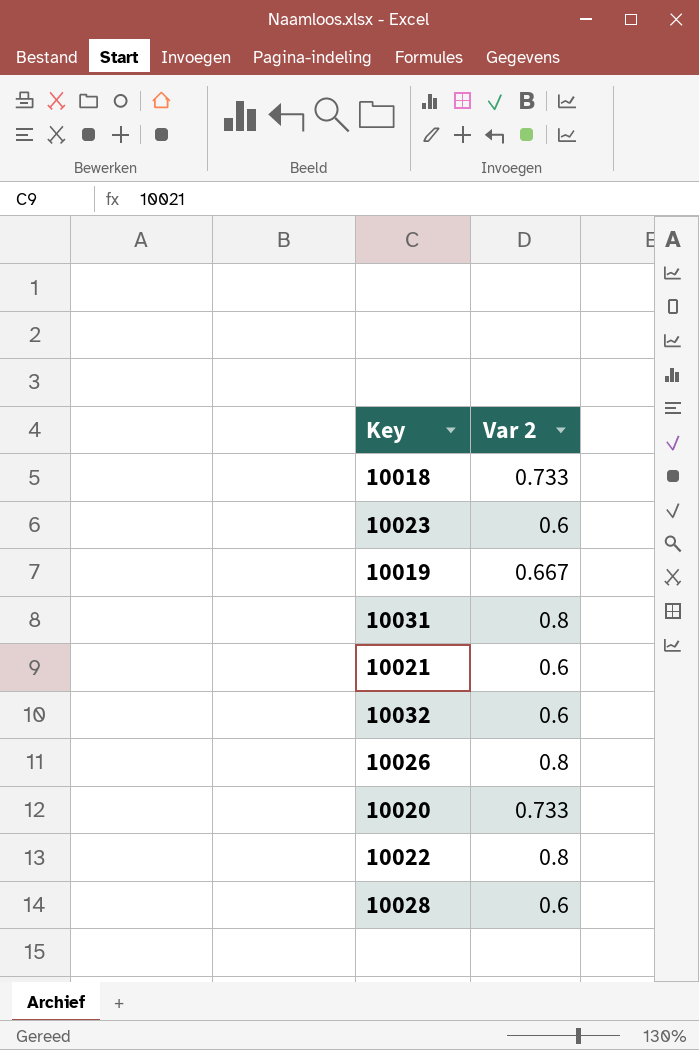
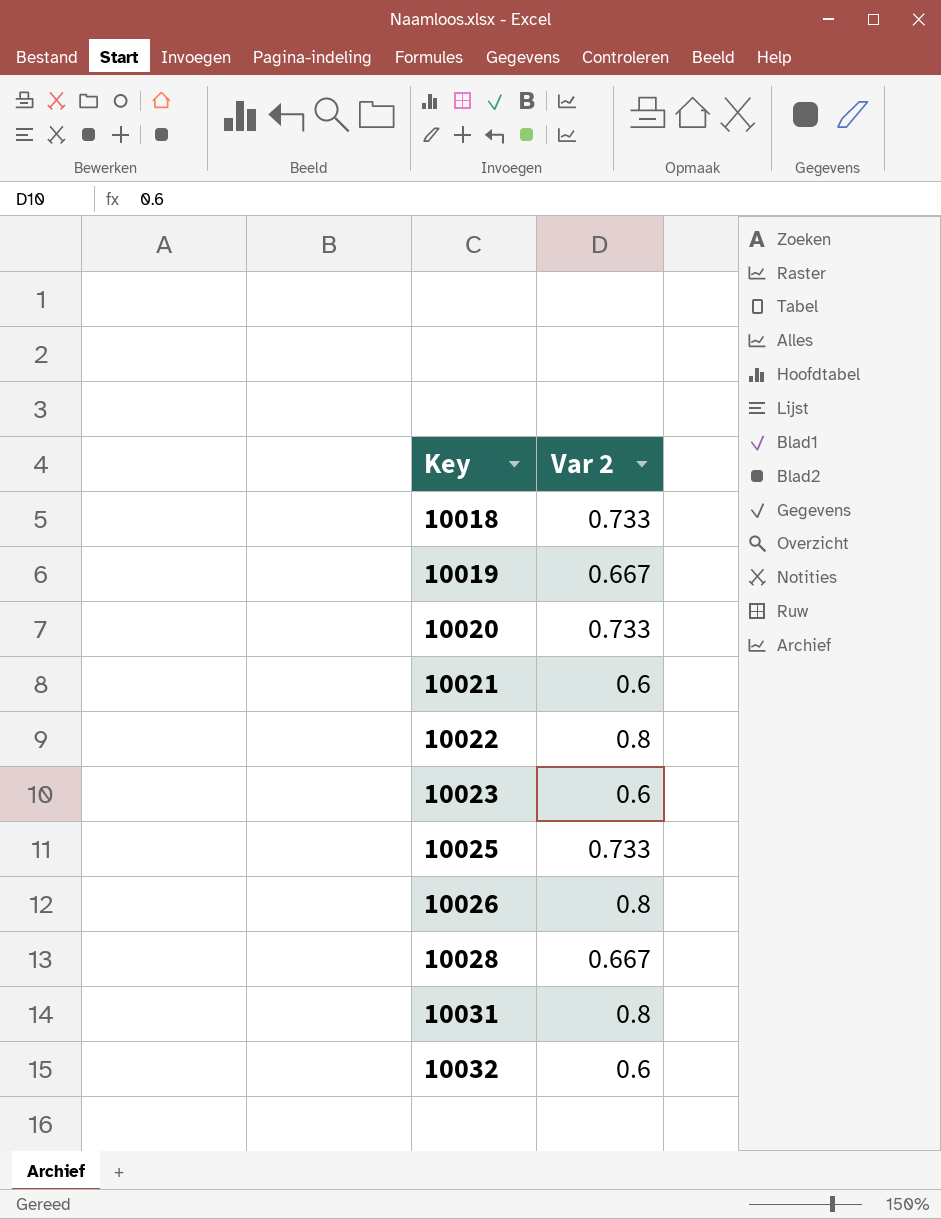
row order: none -> Key ascending
row 10025: none -> 0.733
10028 | Var 2: 0.6 -> 0.667

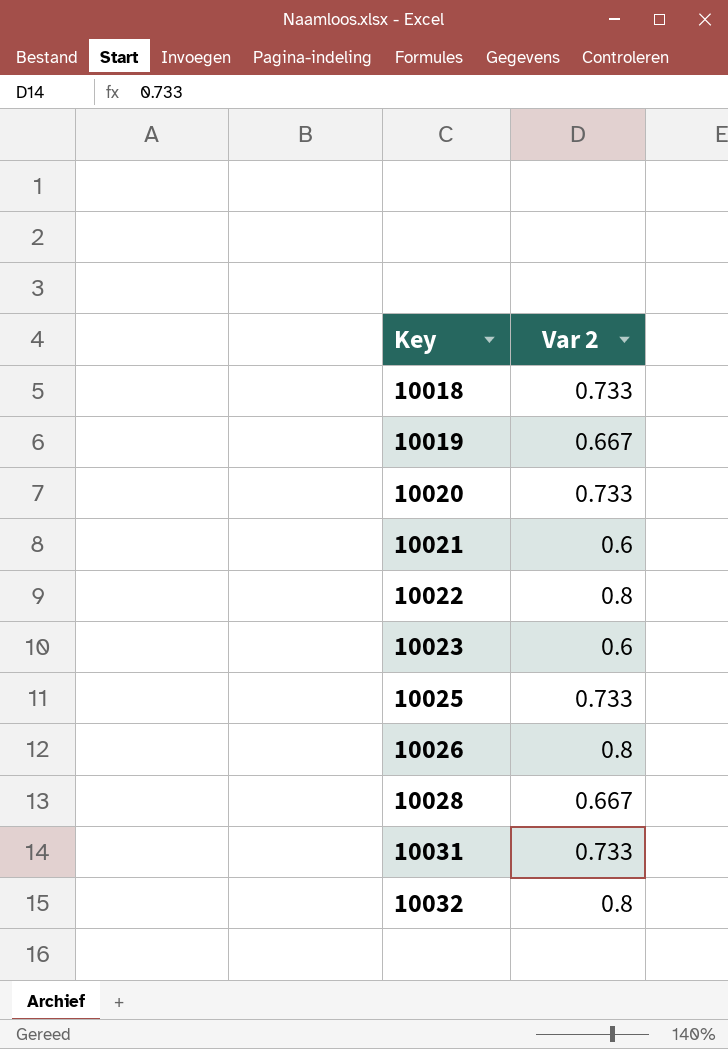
10031 | Var 2: 0.8 -> 0.733
10032 | Var 2: 0.6 -> 0.8

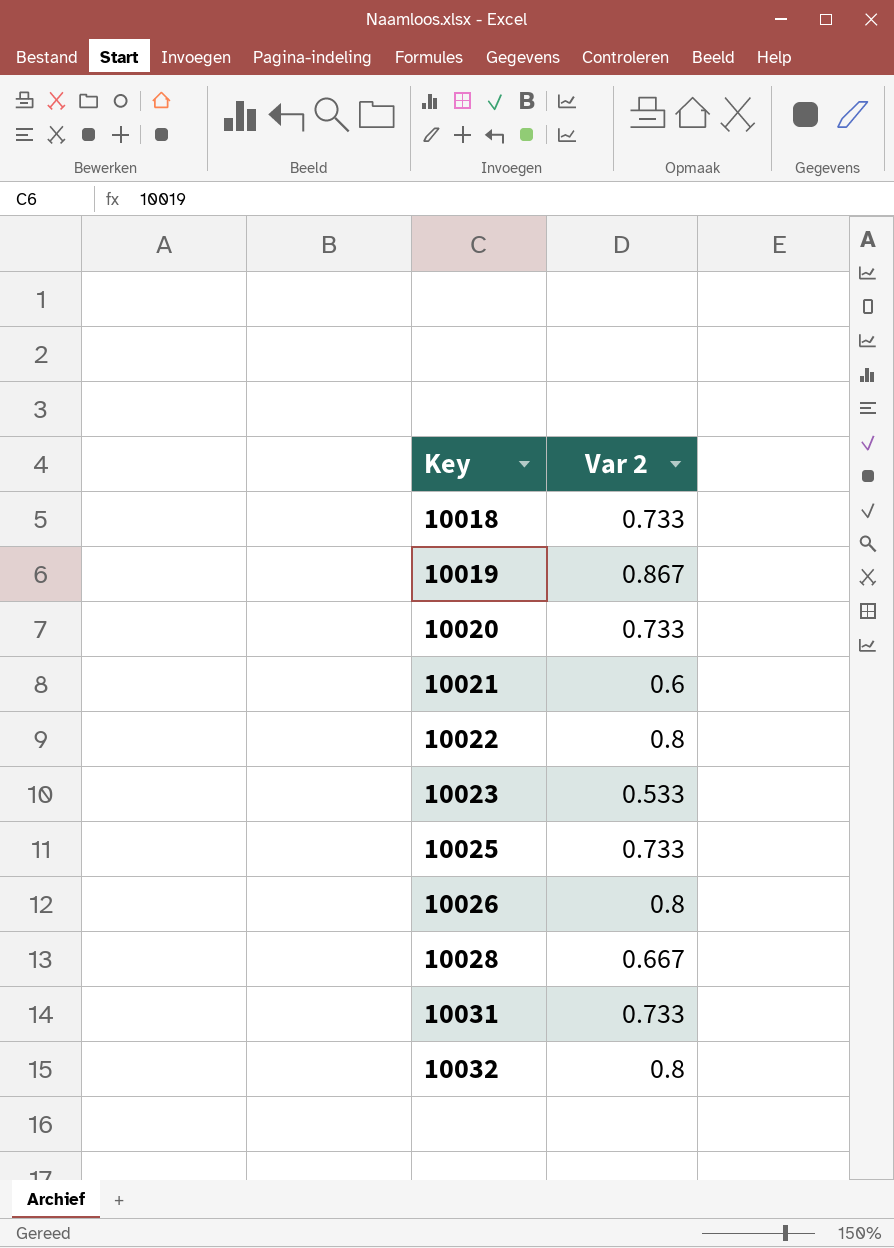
10019 | Var 2: 0.667 -> 0.867
10023 | Var 2: 0.6 -> 0.533

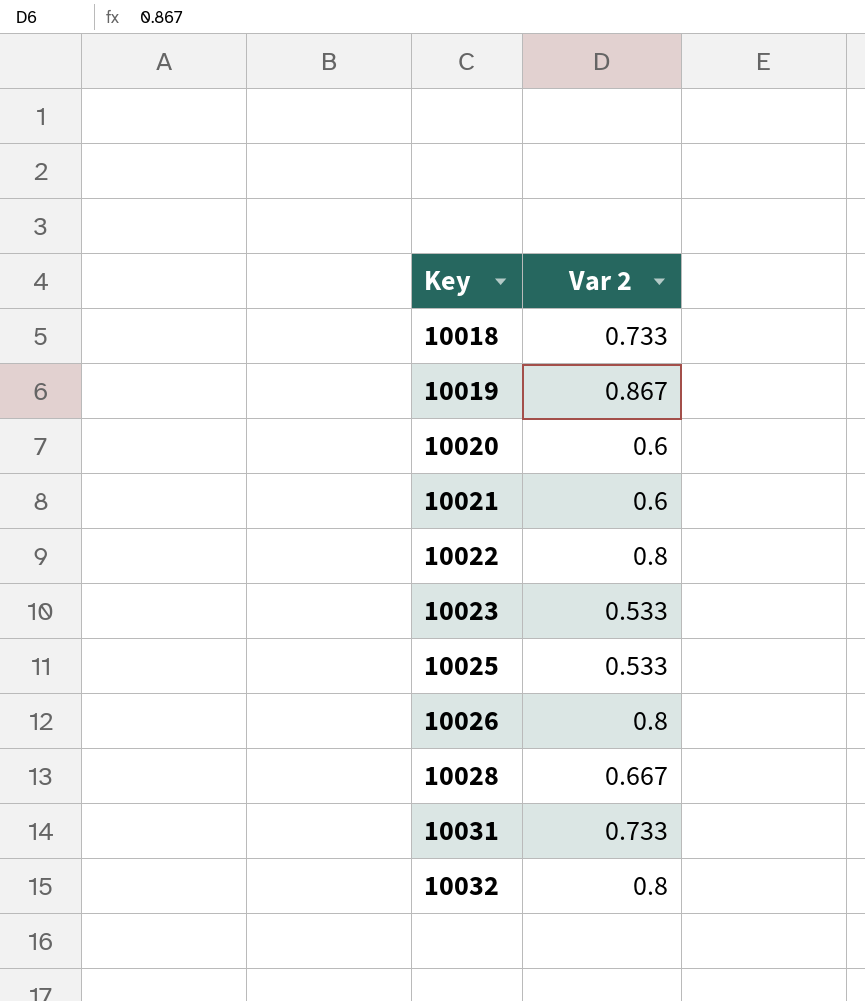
10020 | Var 2: 0.733 -> 0.6
10025 | Var 2: 0.733 -> 0.533

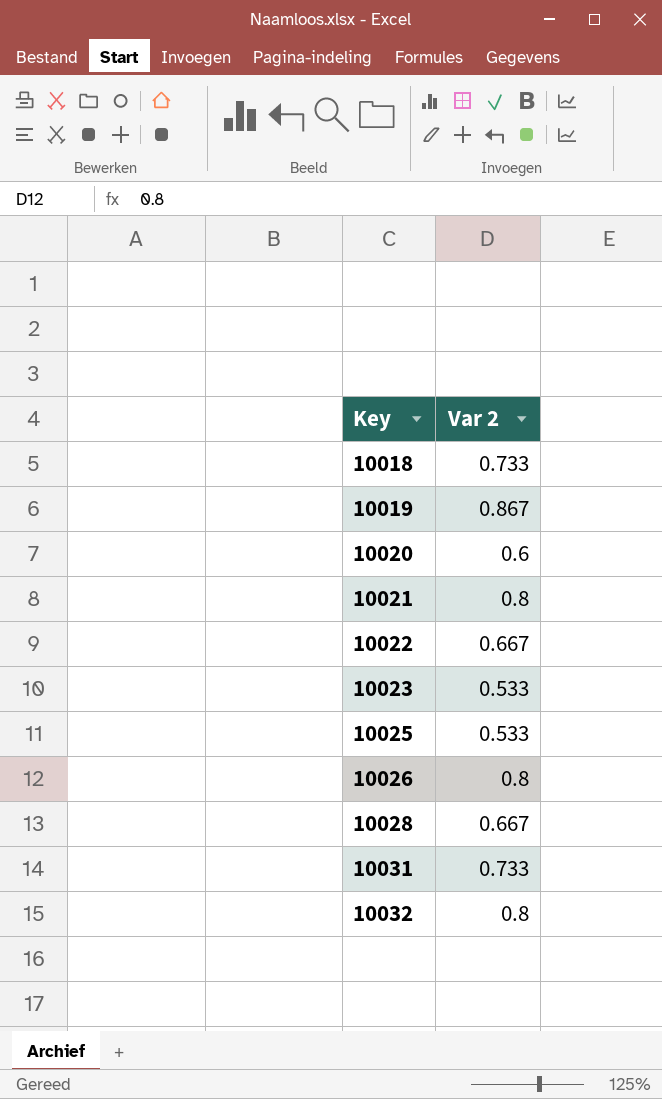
10021 | Var 2: 0.6 -> 0.8
10022 | Var 2: 0.8 -> 0.667

